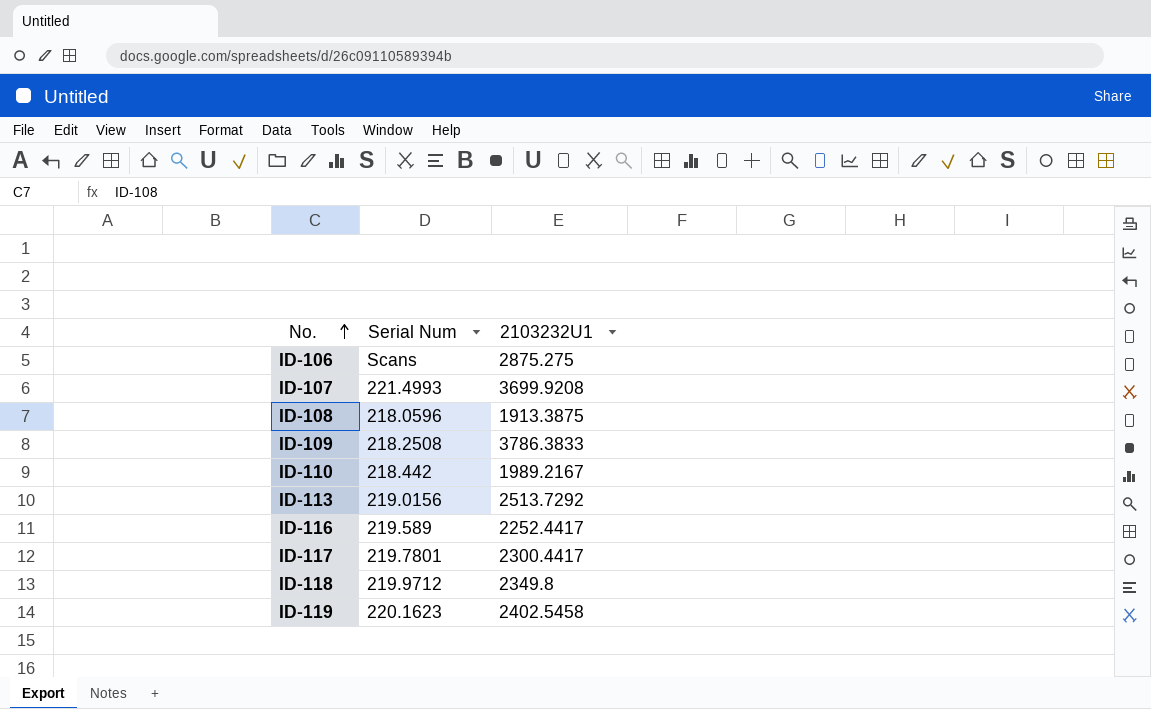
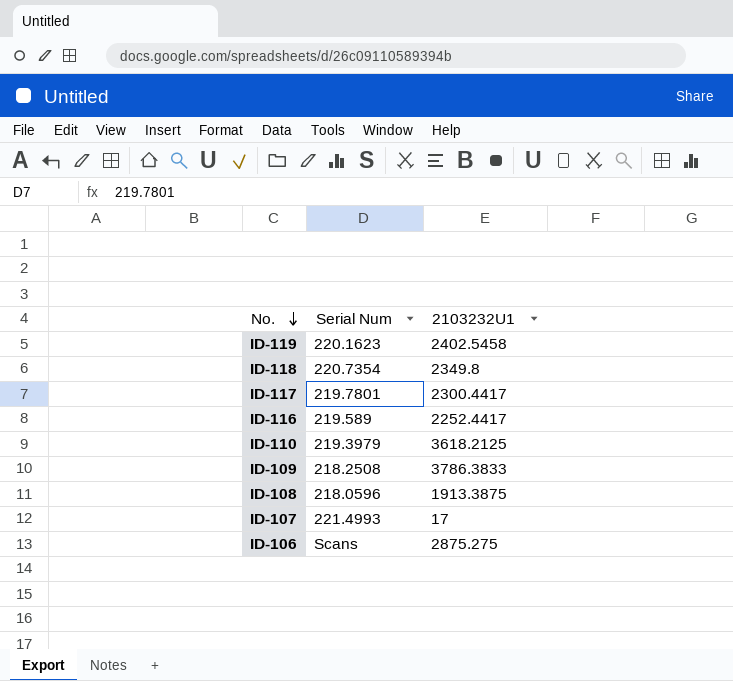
row order: No. ascending -> No. descending
row ID-113: 219.0156 | 2513.7292 -> none
ID-118 | Serial Num: 219.9712 -> 220.7354
ID-110 | Serial Num: 218.442 -> 219.3979
ID-110 | 2103232U1: 1989.2167 -> 3618.2125
ID-107 | 2103232U1: 3699.9208 -> 17

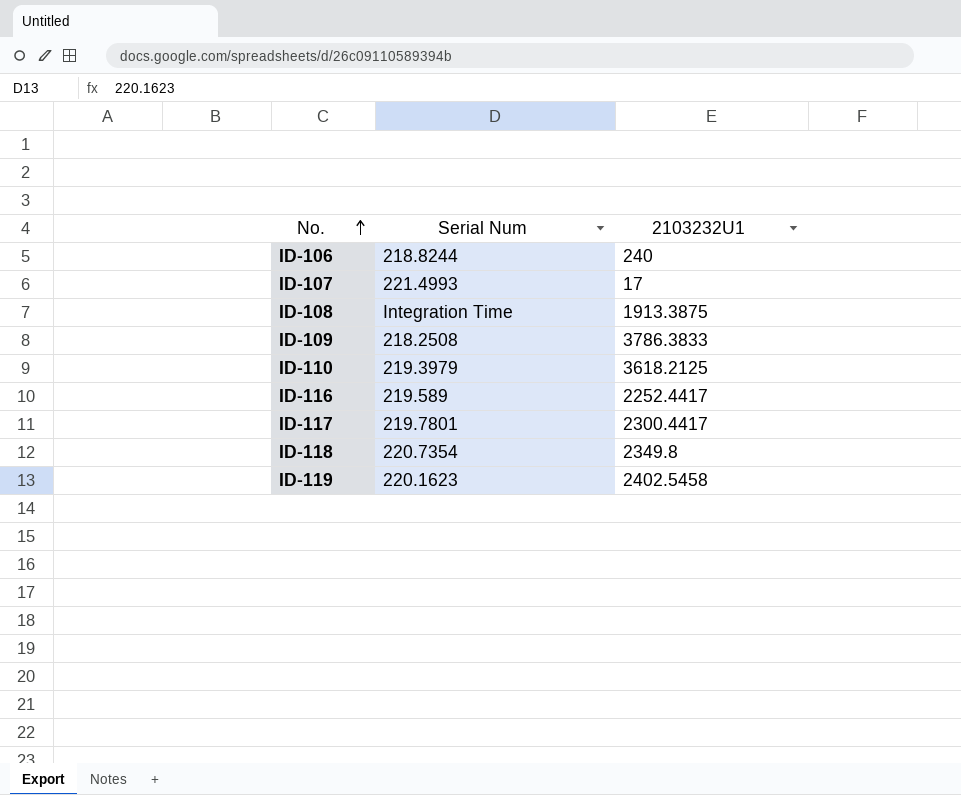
row order: No. descending -> No. ascending
ID-106 | Serial Num: Scans -> 218.8244
ID-106 | 2103232U1: 2875.275 -> 240
ID-108 | Serial Num: 218.0596 -> Integration Time

